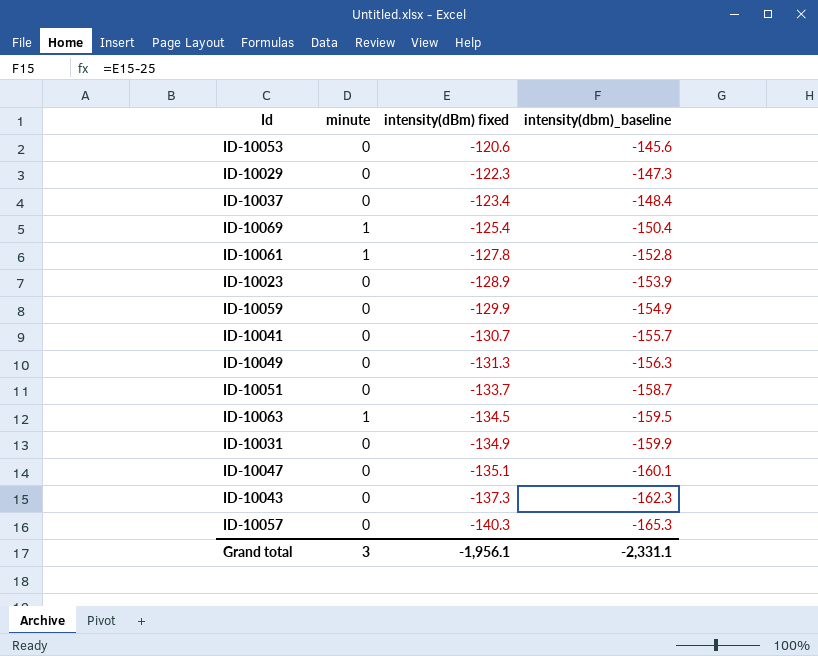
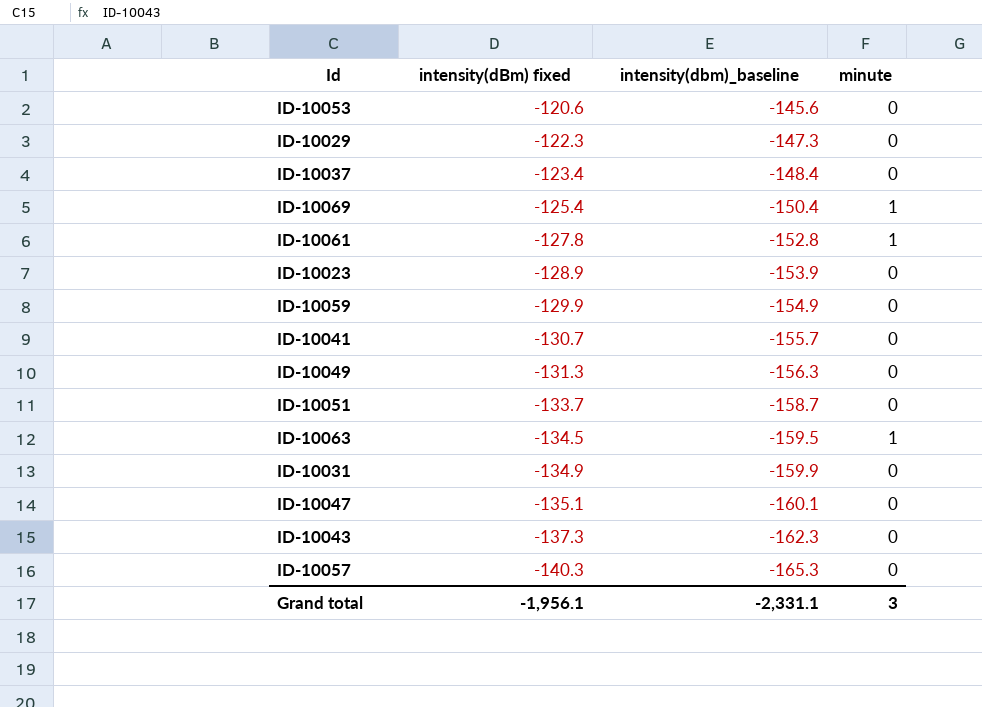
column minute | position: 2 -> 4

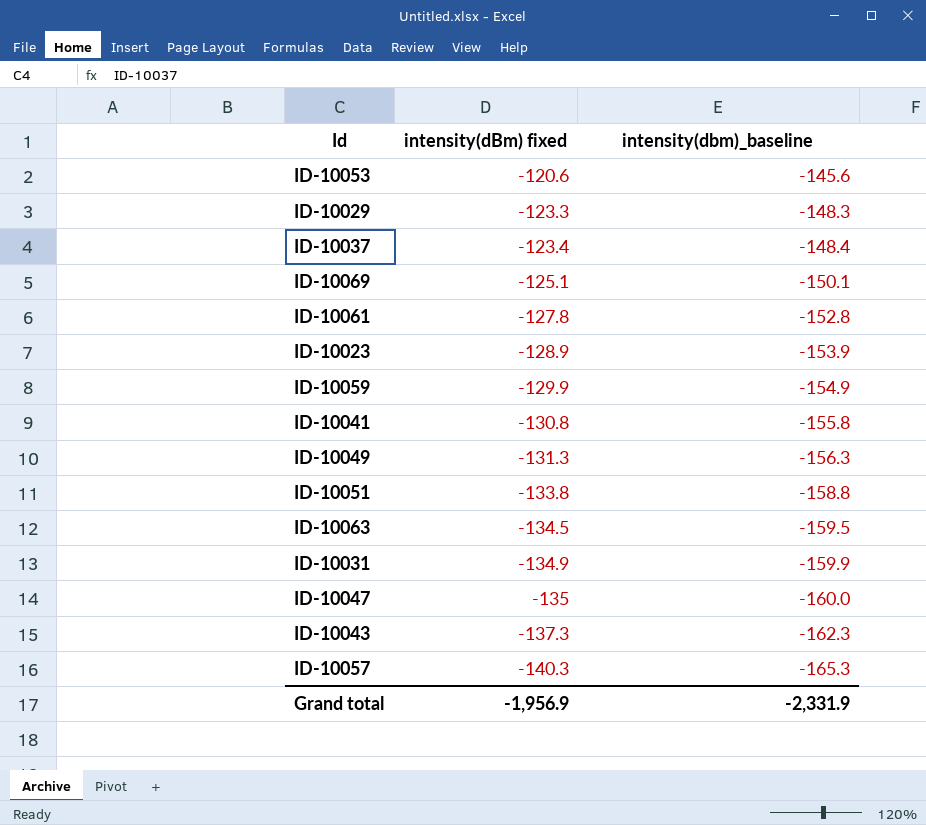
column minute | position: 4 -> none
ID-10029 | intensity(dBm) fixed: -122.3 -> -123.3
ID-10029 | intensity(dbm)_baseline: -147.3 -> -148.3
ID-10069 | intensity(dBm) fixed: -125.4 -> -125.1
ID-10069 | intensity(dbm)_baseline: -150.4 -> -150.1
ID-10041 | intensity(dBm) fixed: -130.7 -> -130.8
ID-10041 | intensity(dbm)_baseline: -155.7 -> -155.8
ID-10051 | intensity(dBm) fixed: -133.7 -> -133.8
ID-10051 | intensity(dbm)_baseline: -158.7 -> -158.8
ID-10047 | intensity(dBm) fixed: -135.1 -> -135
ID-10047 | intensity(dbm)_baseline: -160.1 -> -160.0
Grand total | intensity(dBm) fixed: -1,956.1 -> -1,956.9
Grand total | intensity(dbm)_baseline: -2,331.1 -> -2,331.9

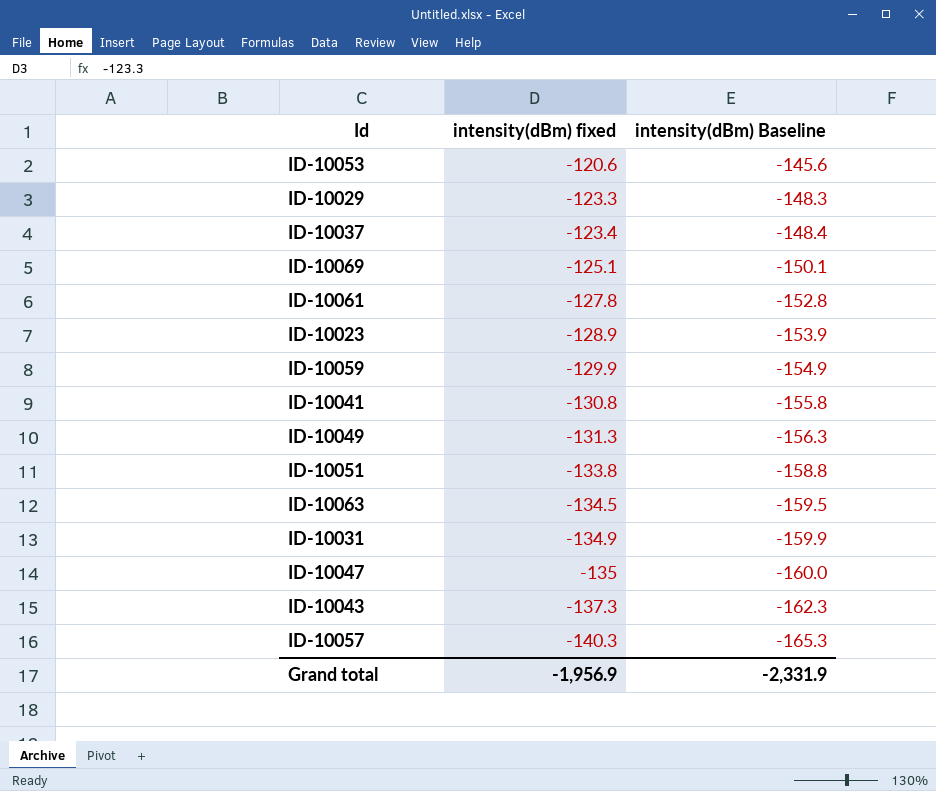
column name: intensity(dbm)_baseline -> intensity(dBm) Baseline

